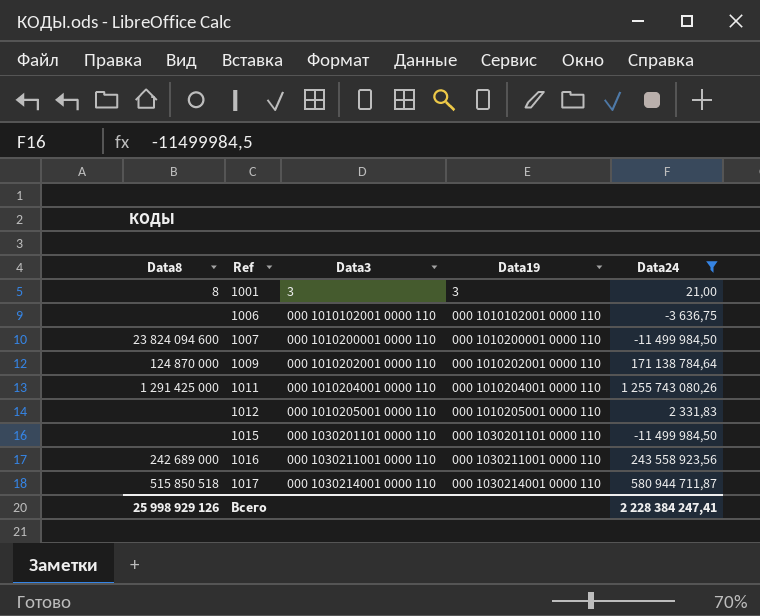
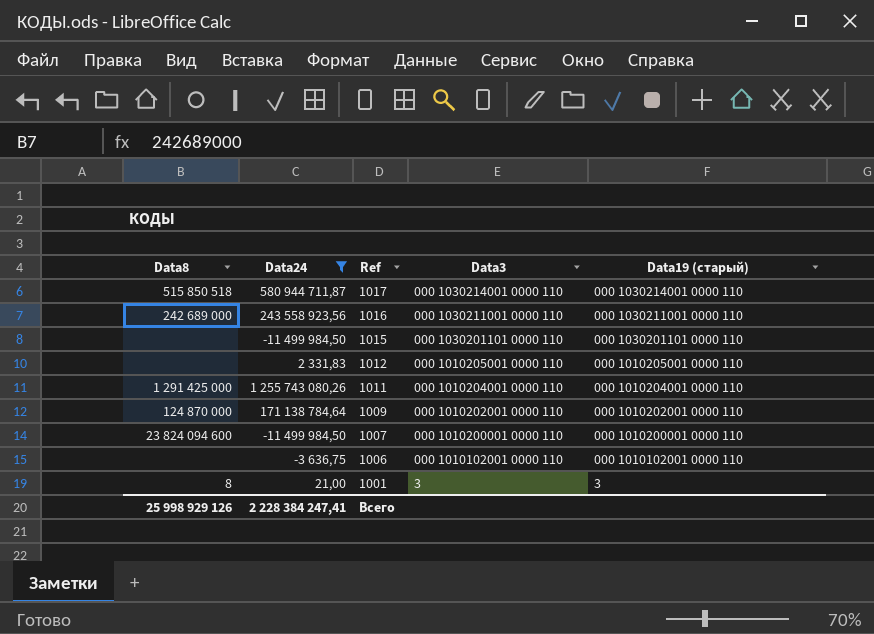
row order: Ref ascending -> Ref descending
column Data24 | position: 5 -> 2
column name: Data19 -> Data19 (старый)

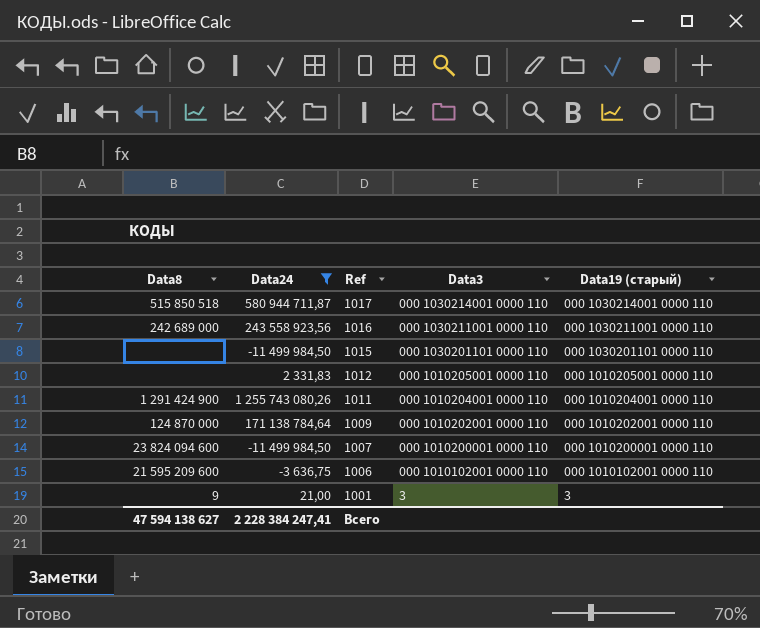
1011 | Data8: 1 291 425 000 -> 1 291 424 900
1006 | Data8: none -> 21 595 209 600
1001 | Data8: 8 -> 9
Всего | Data8: 25 998 929 126 -> 47 594 138 627

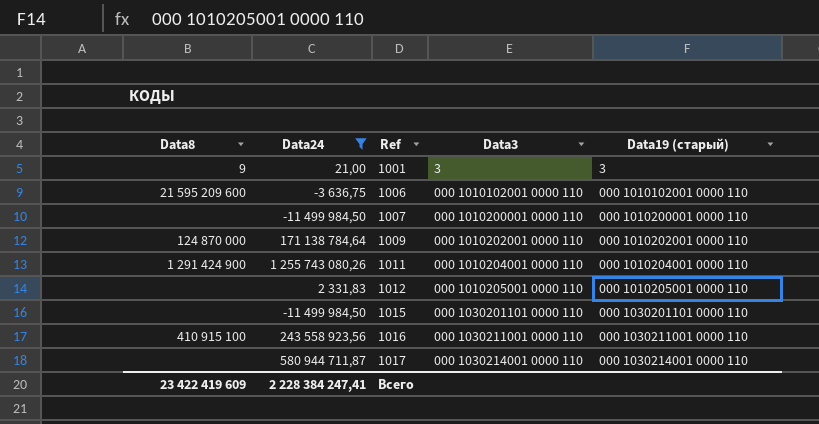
row order: Ref descending -> Ref ascending
1007 | Data8: 23 824 094 600 -> none
1016 | Data8: 242 689 000 -> 410 915 100
1017 | Data8: 515 850 518 -> none
Всего | Data8: 47 594 138 627 -> 23 422 419 609

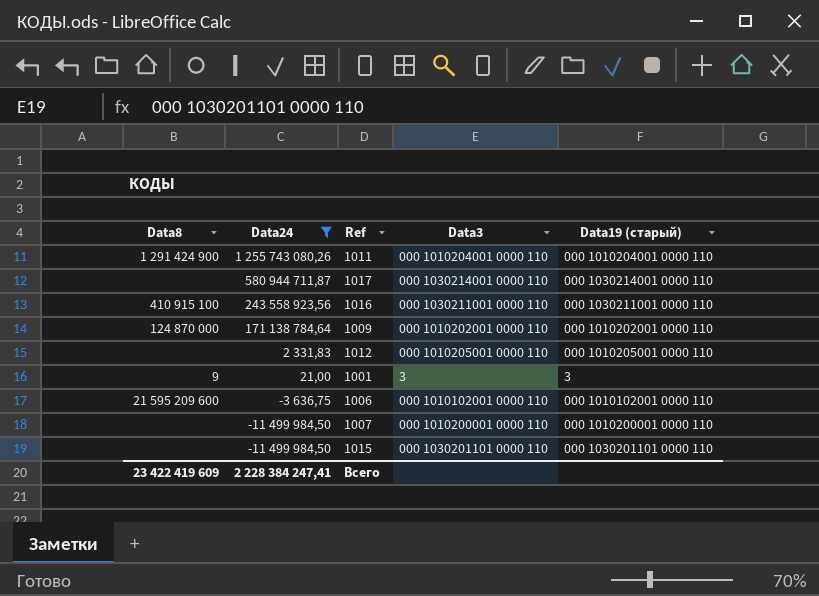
row order: Ref ascending -> Data24 descending

